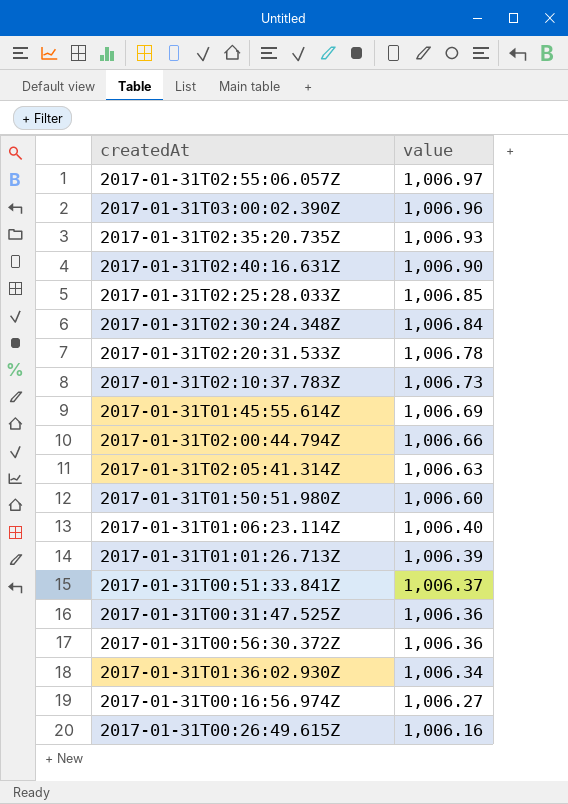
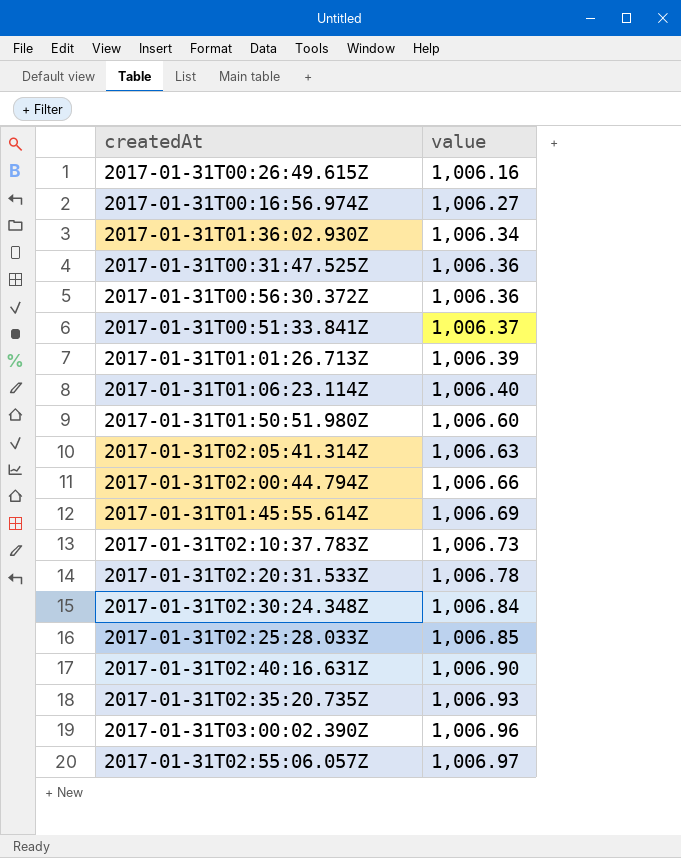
row order: value descending -> value ascending

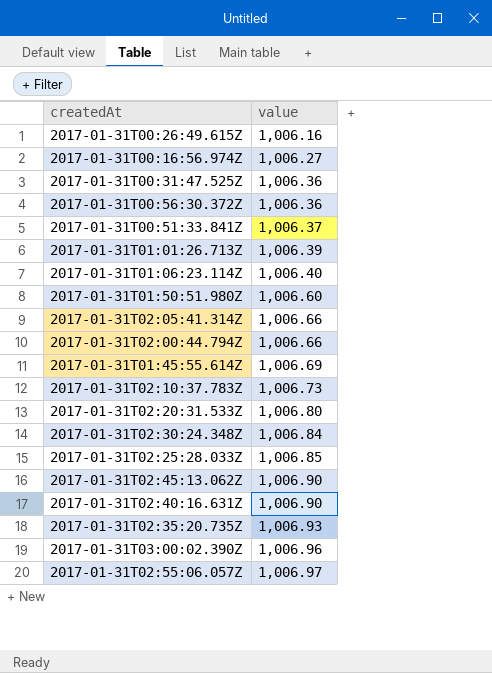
row 2017-01-31T01:36:02.930Z: 1,006.34 -> none
2017-01-31T02:05:41.314Z | value: 1,006.63 -> 1,006.66
2017-01-31T02:20:31.533Z | value: 1,006.78 -> 1,006.80
row 2017-01-31T02:45:13.062Z: none -> 1,006.90

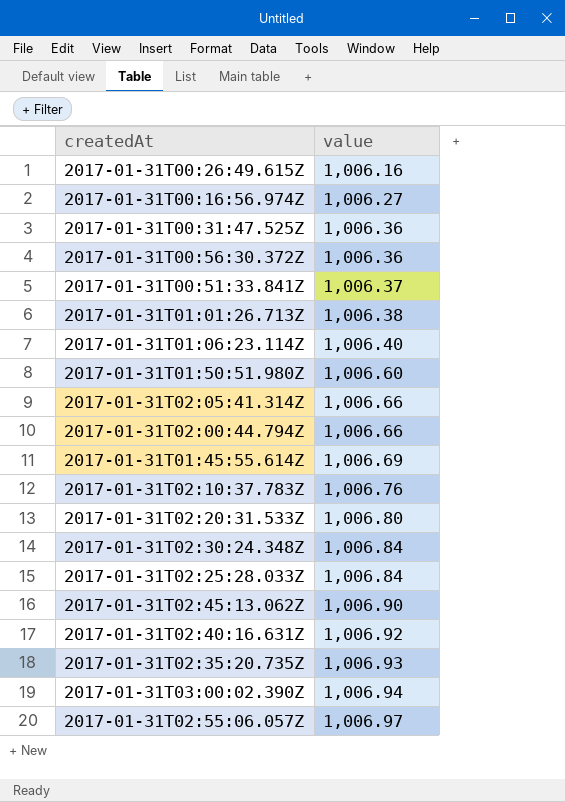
2017-01-31T01:01:26.713Z | value: 1,006.39 -> 1,006.38
2017-01-31T02:10:37.783Z | value: 1,006.73 -> 1,006.76
2017-01-31T02:25:28.033Z | value: 1,006.85 -> 1,006.84
2017-01-31T02:40:16.631Z | value: 1,006.90 -> 1,006.92
2017-01-31T03:00:02.390Z | value: 1,006.96 -> 1,006.94

